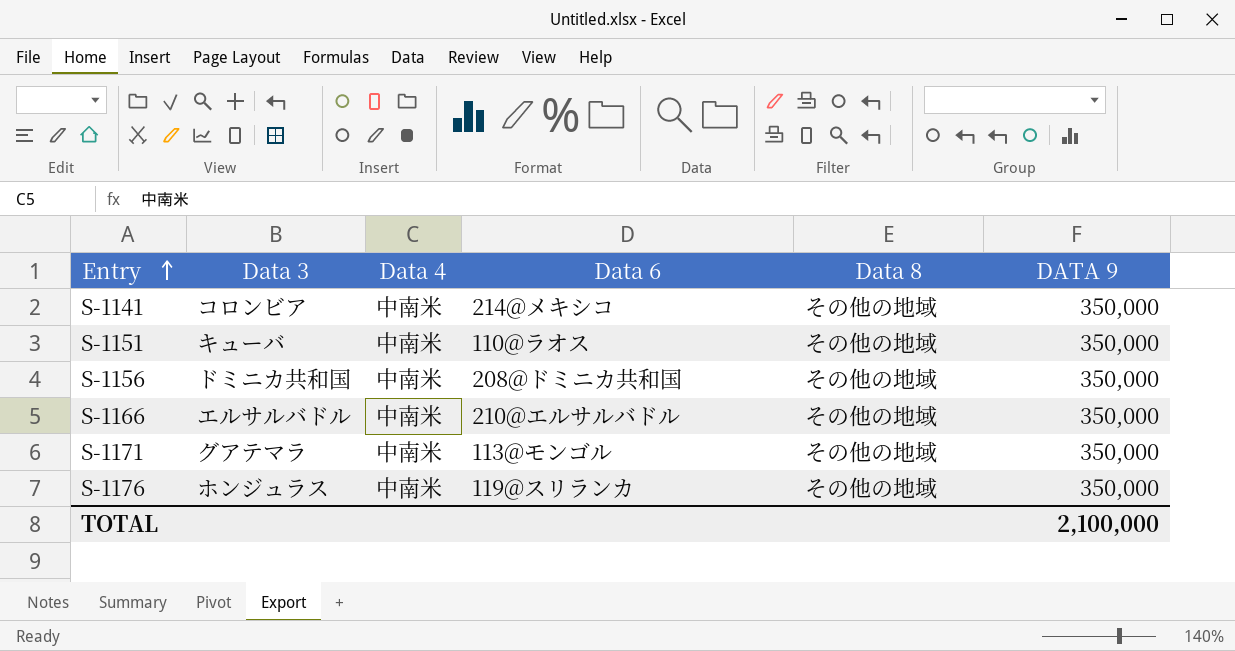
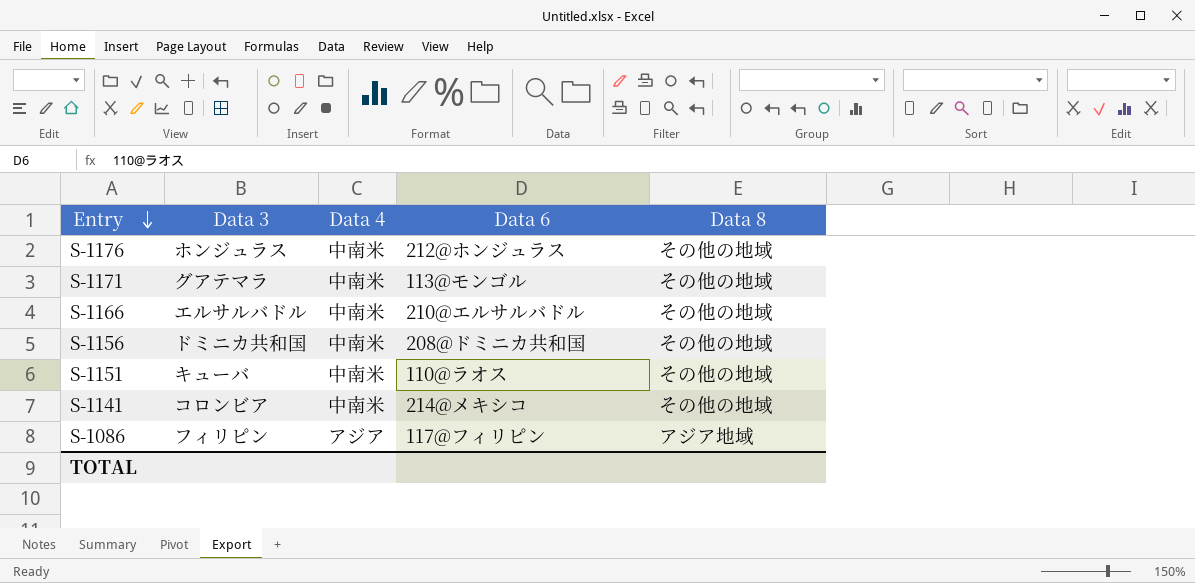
row order: Entry ascending -> Entry descending
column DATA 9 | position: 6 -> none
S-1176 | Data 6: 119@スリランカ -> 212@ホンジュラス
row S-1086: none -> フィリピン | アジア | 117@フィリピン | アジア地域

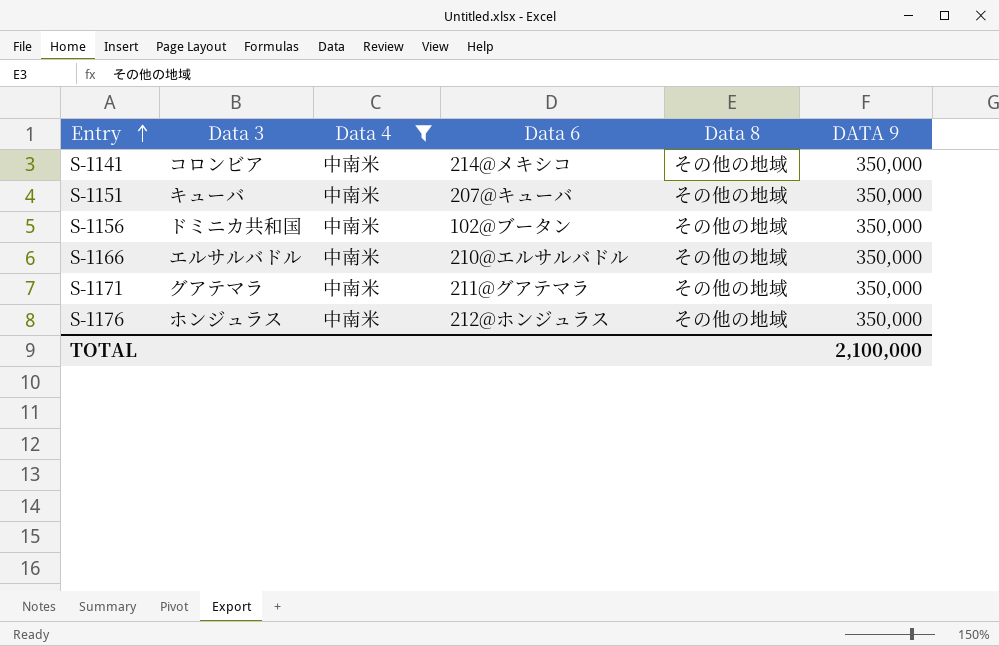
filter: none -> Data 4 = 中南米
row order: Entry descending -> Entry ascending
column DATA 9 | position: none -> 6
S-1151 | Data 6: 110@ラオス -> 207@キューバ
S-1156 | Data 6: 208@ドミニカ共和国 -> 102@ブータン
S-1171 | Data 6: 113@モンゴル -> 211@グアテマラ

